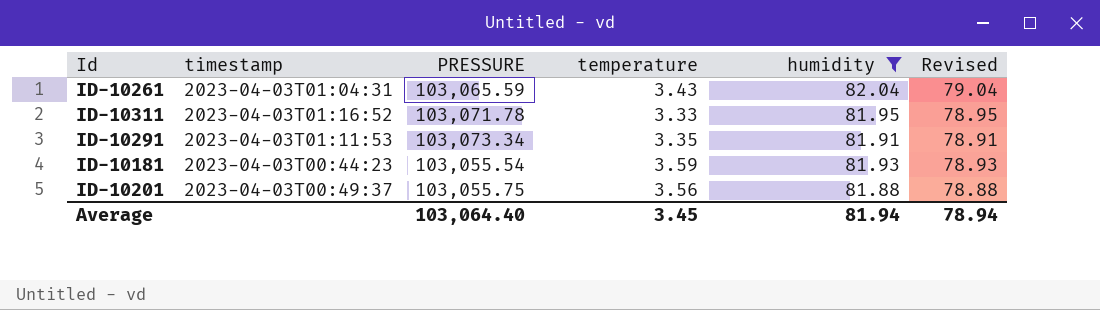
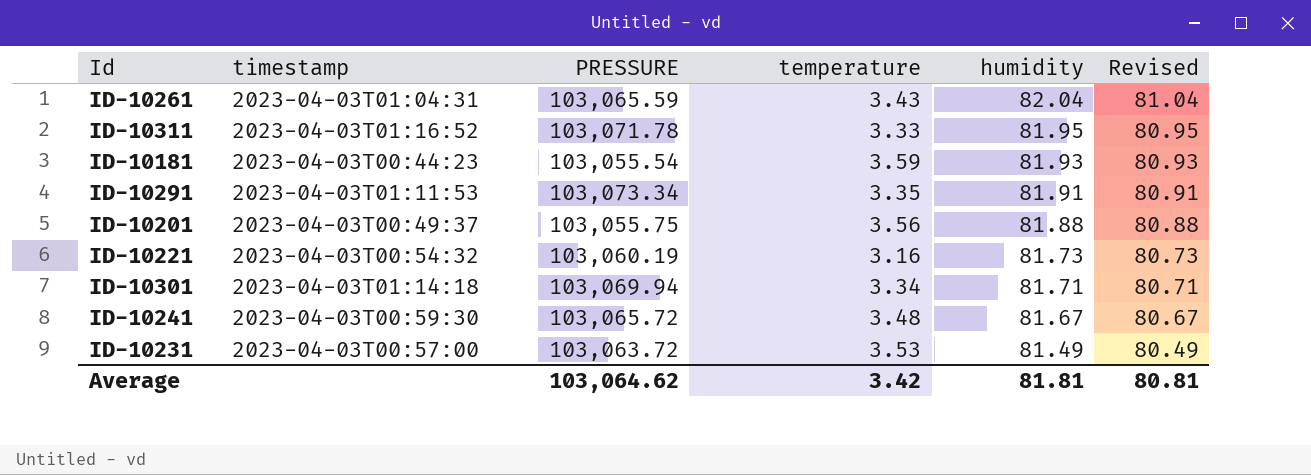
filter: humidity >= 81.88 -> none
row order: none -> humidity descending
column Revised | formula: [humidity] - 3 -> [humidity] - 1
Average | PRESSURE: 103,064.40 -> 103,064.62
Average | temperature: 3.45 -> 3.42
Average | humidity: 81.94 -> 81.81
Average | Revised: 78.94 -> 80.81

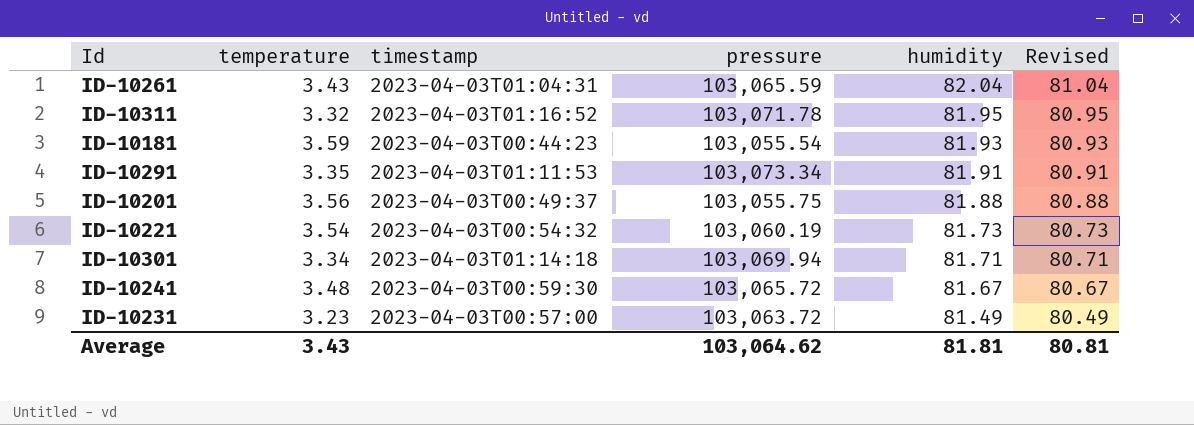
column temperature | position: 4 -> 2
column name: PRESSURE -> pressure
ID-10311 | temperature: 3.33 -> 3.32
ID-10221 | temperature: 3.16 -> 3.54
ID-10231 | temperature: 3.53 -> 3.23
Average | temperature: 3.42 -> 3.43

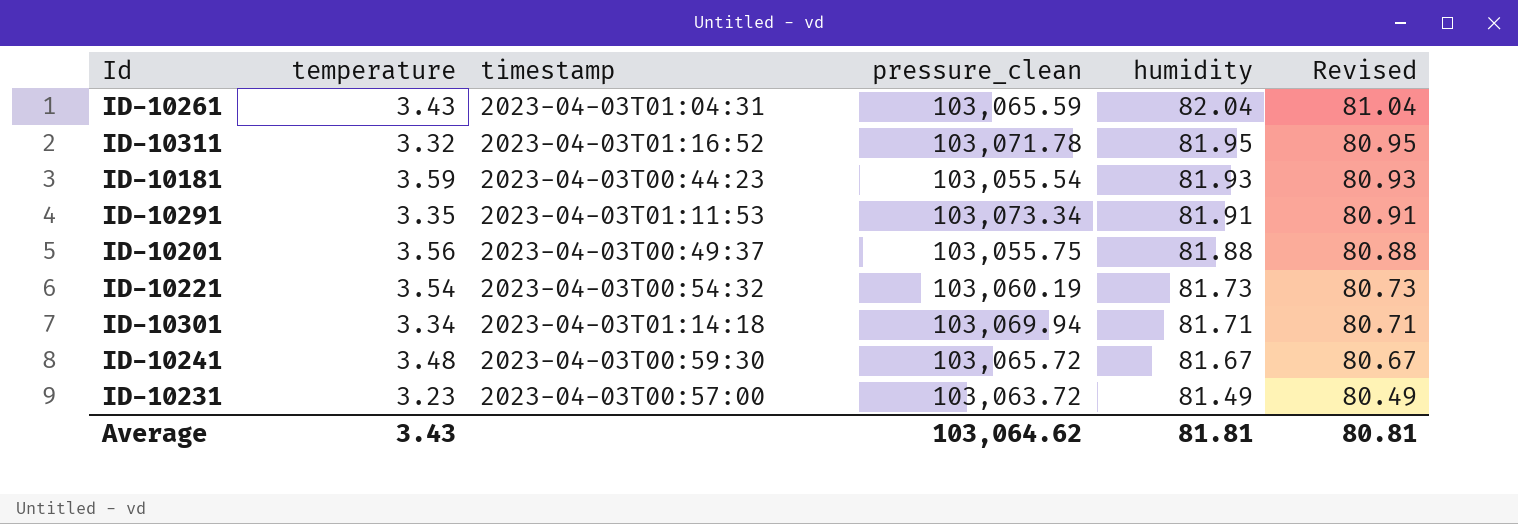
column name: pressure -> pressure_clean

